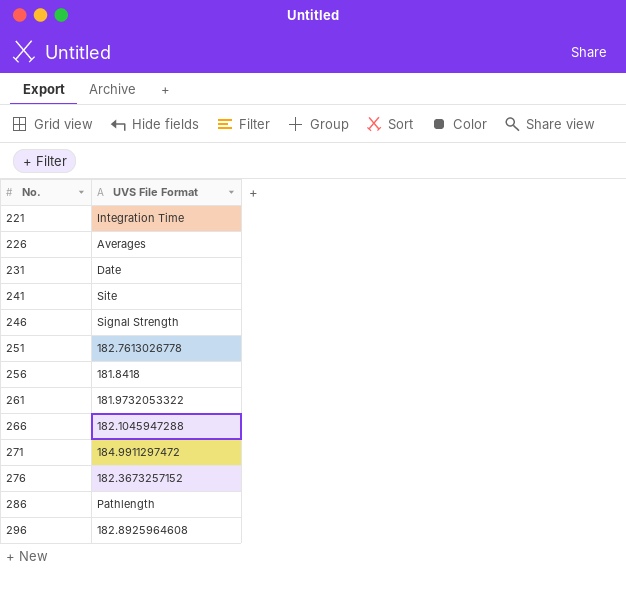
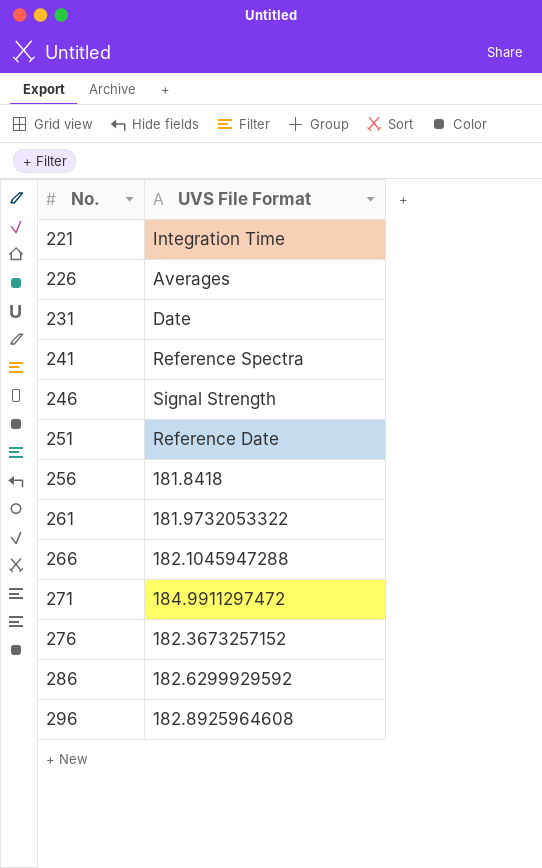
241 | UVS File Format: Site -> Reference Spectra
251 | UVS File Format: 182.7613026778 -> Reference Date
286 | UVS File Format: Pathlength -> 182.6299929592

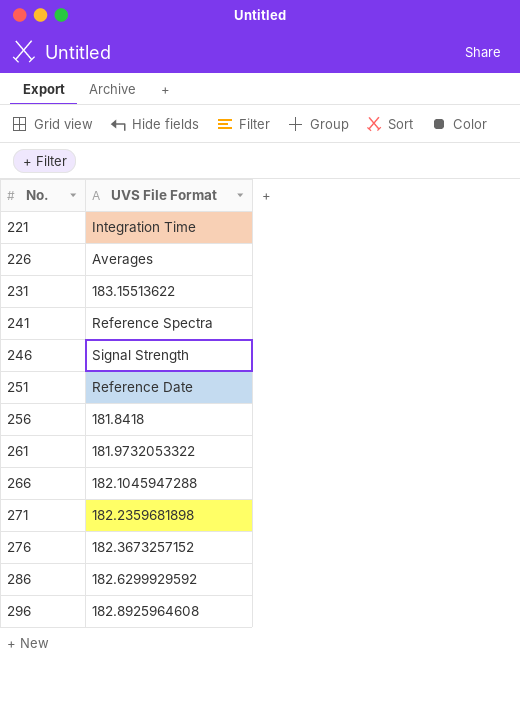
231 | UVS File Format: Date -> 183.15513622
271 | UVS File Format: 184.9911297472 -> 182.2359681898

